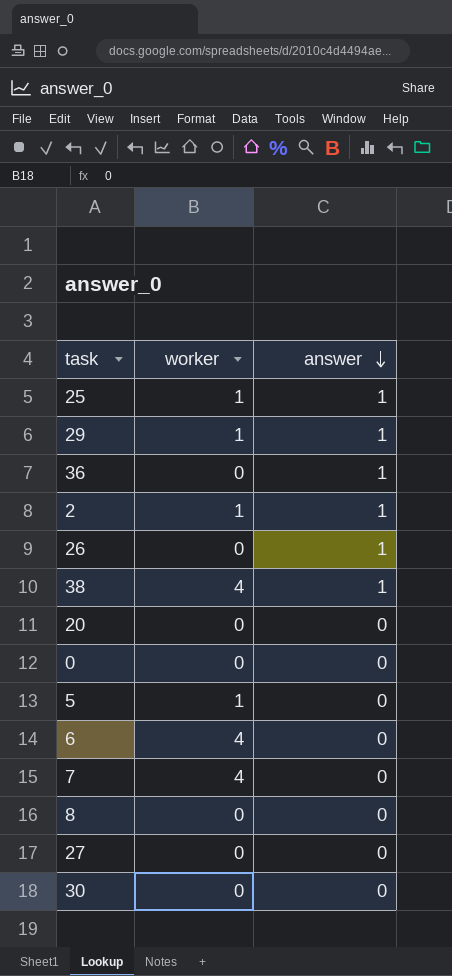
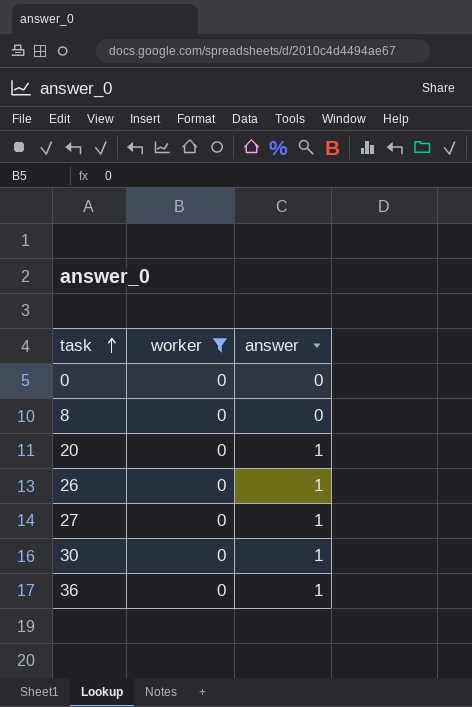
filter: none -> worker = 0
row order: answer descending -> task ascending
20 | answer: 0 -> 1
27 | answer: 0 -> 1
30 | answer: 0 -> 1

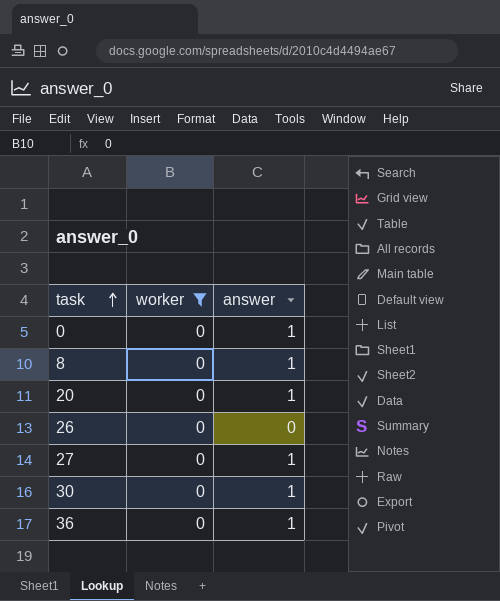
0 | answer: 0 -> 1
8 | answer: 0 -> 1
26 | answer: 1 -> 0

